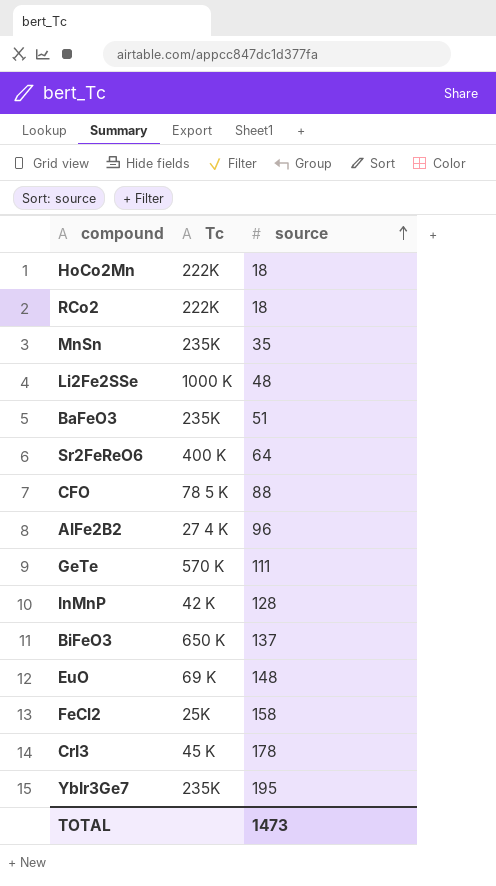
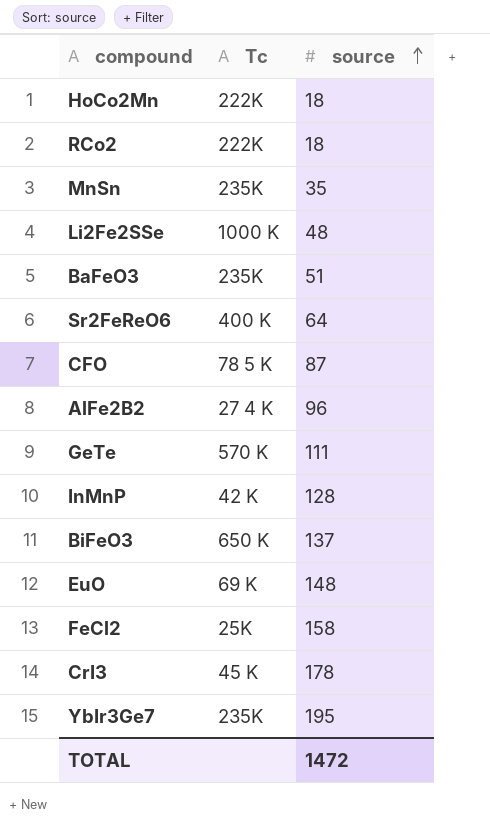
CFO | source: 88 -> 87
TOTAL | source: 1473 -> 1472

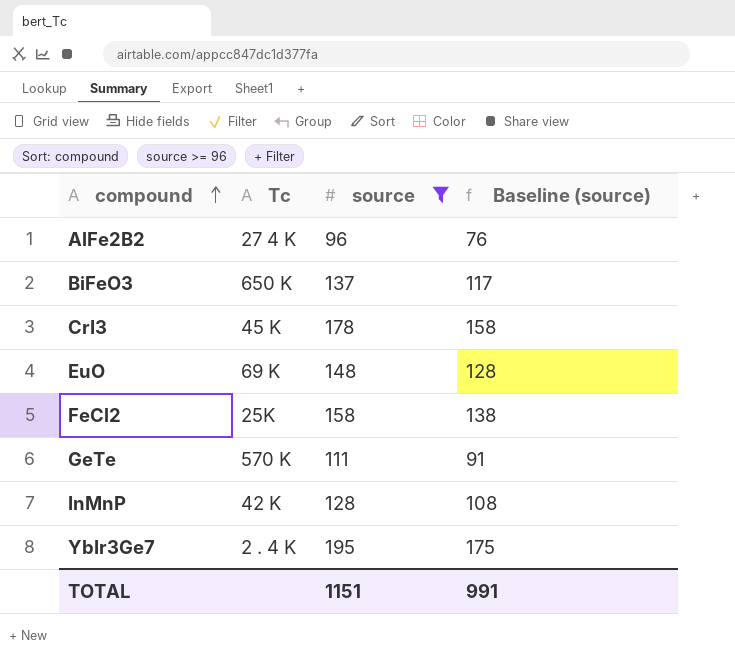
filter: none -> source >= 96
row order: source ascending -> compound ascending
column Baseline (source) | formula: none -> [source] - 20
YbIr3Ge7 | Tc: 235K -> 2 . 4 K
TOTAL | source: 1472 -> 1151

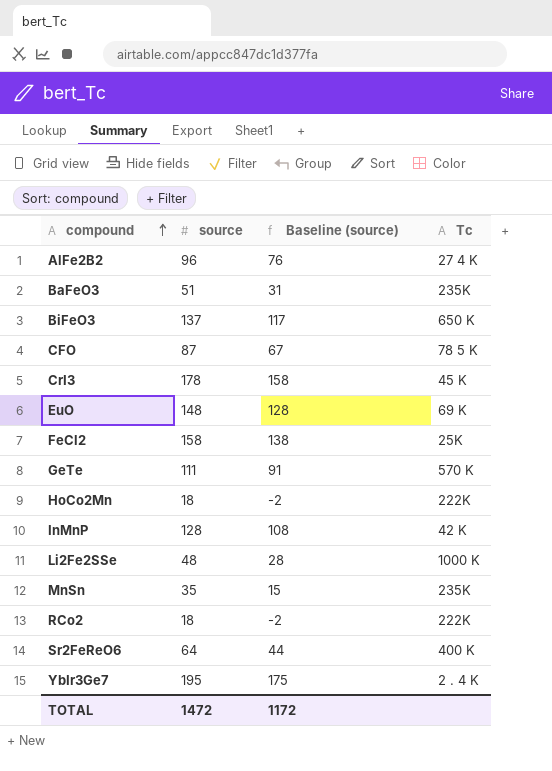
filter: source >= 96 -> none
column Tc | position: 2 -> 4
TOTAL | source: 1151 -> 1472
TOTAL | Baseline (source): 991 -> 1172

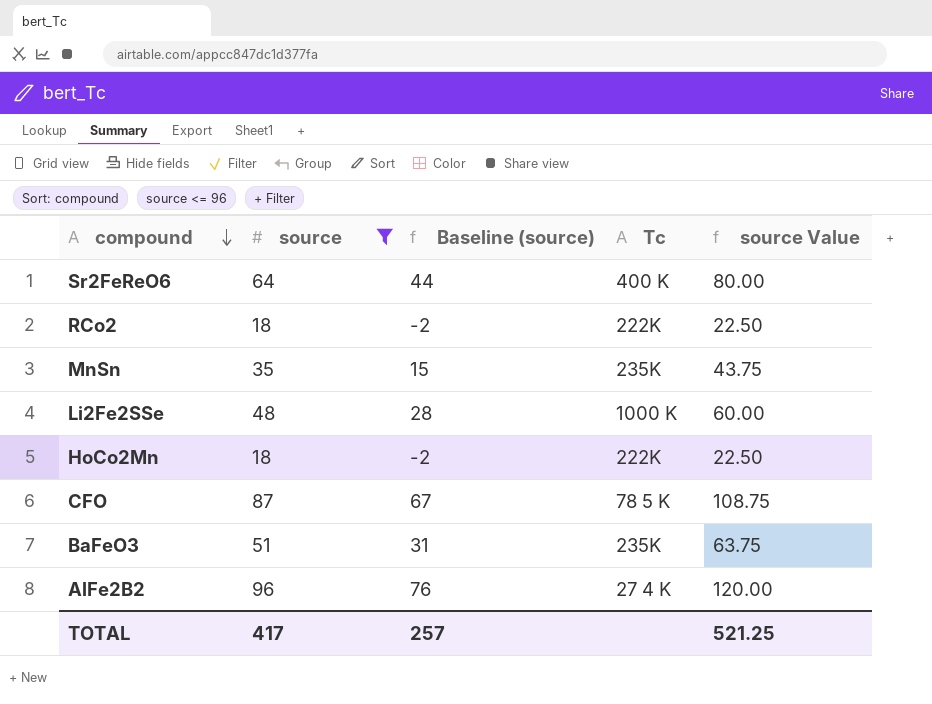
filter: none -> source <= 96
row order: compound ascending -> compound descending
column source Value | formula: none -> [source] * 1.25
TOTAL | source: 1472 -> 417
TOTAL | Baseline (source): 1172 -> 257

